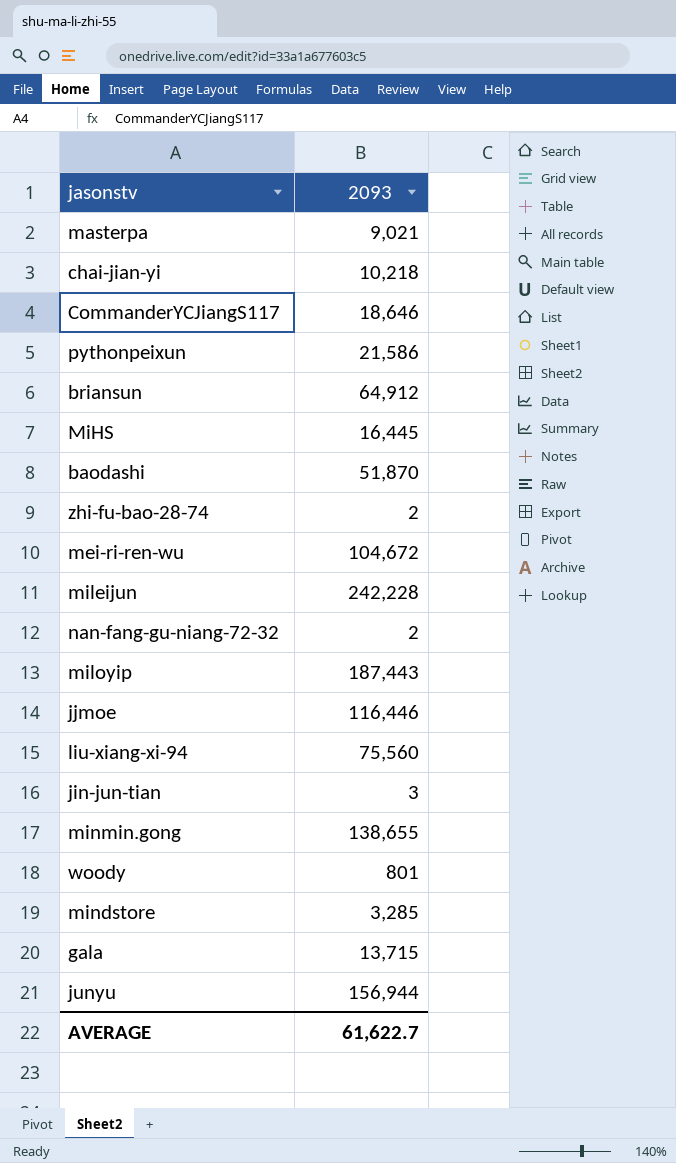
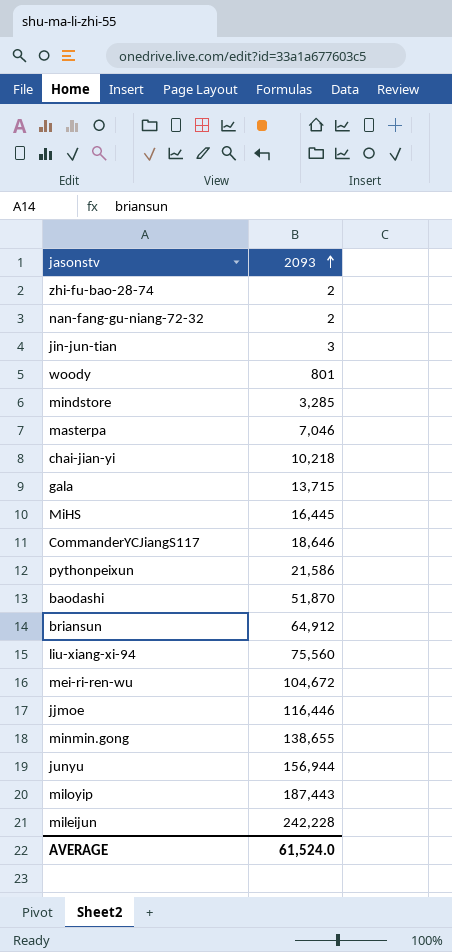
row order: none -> 2093 ascending
masterpa | 2093: 9,021 -> 7,046
AVERAGE | 2093: 61,622.7 -> 61,524.0

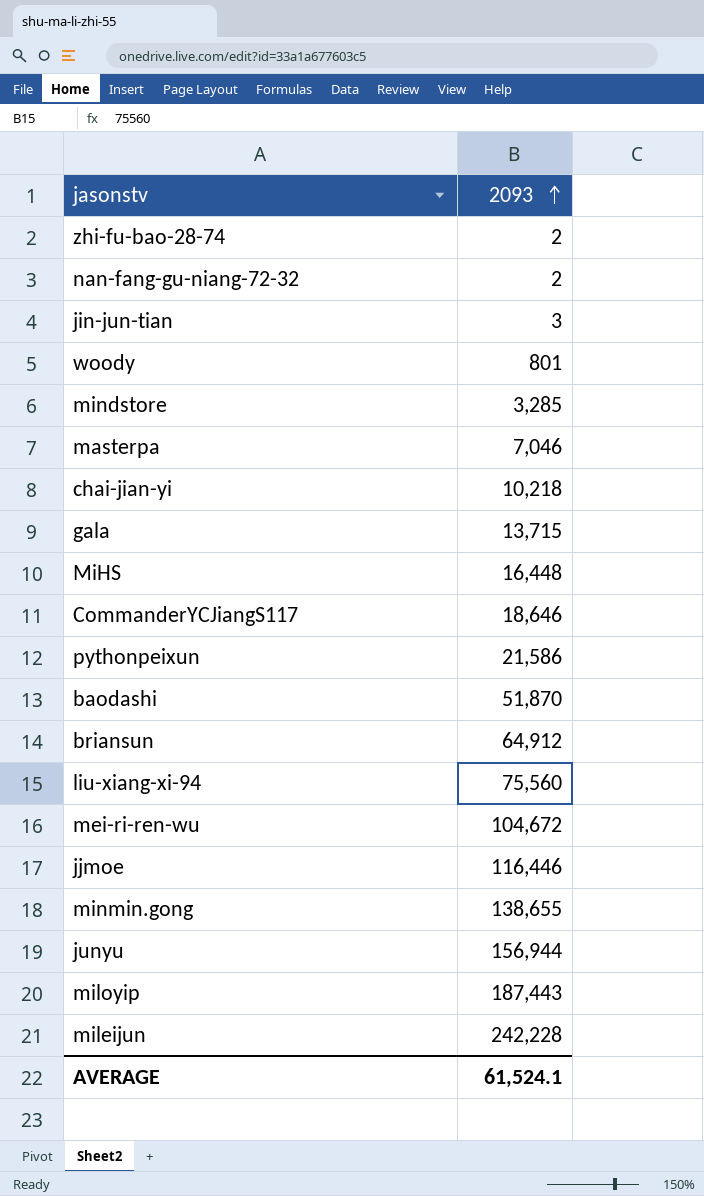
MiHS | 2093: 16,445 -> 16,448
AVERAGE | 2093: 61,524.0 -> 61,524.1

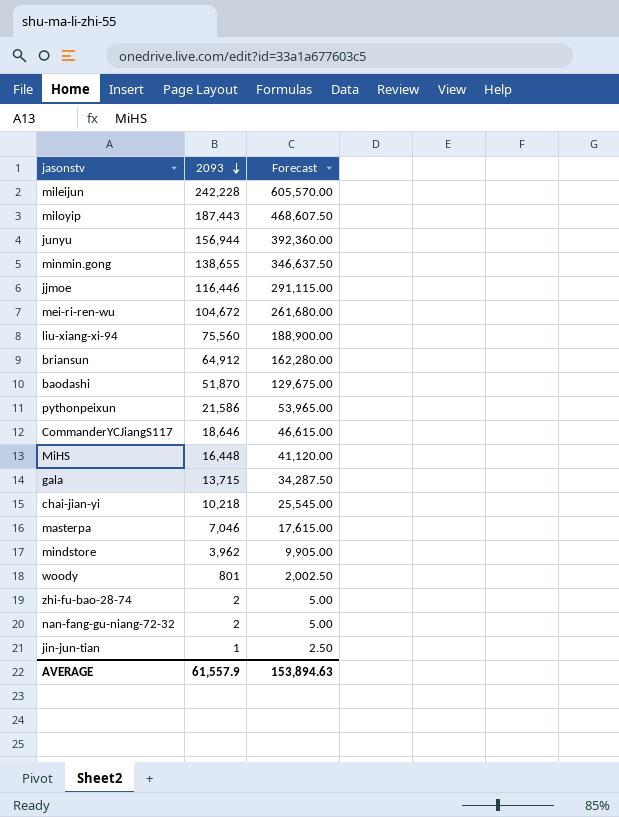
row order: 2093 ascending -> 2093 descending
column Forecast | formula: none -> [2093] * 2.5
mindstore | 2093: 3,285 -> 3,962
jin-jun-tian | 2093: 3 -> 1
AVERAGE | 2093: 61,524.1 -> 61,557.9

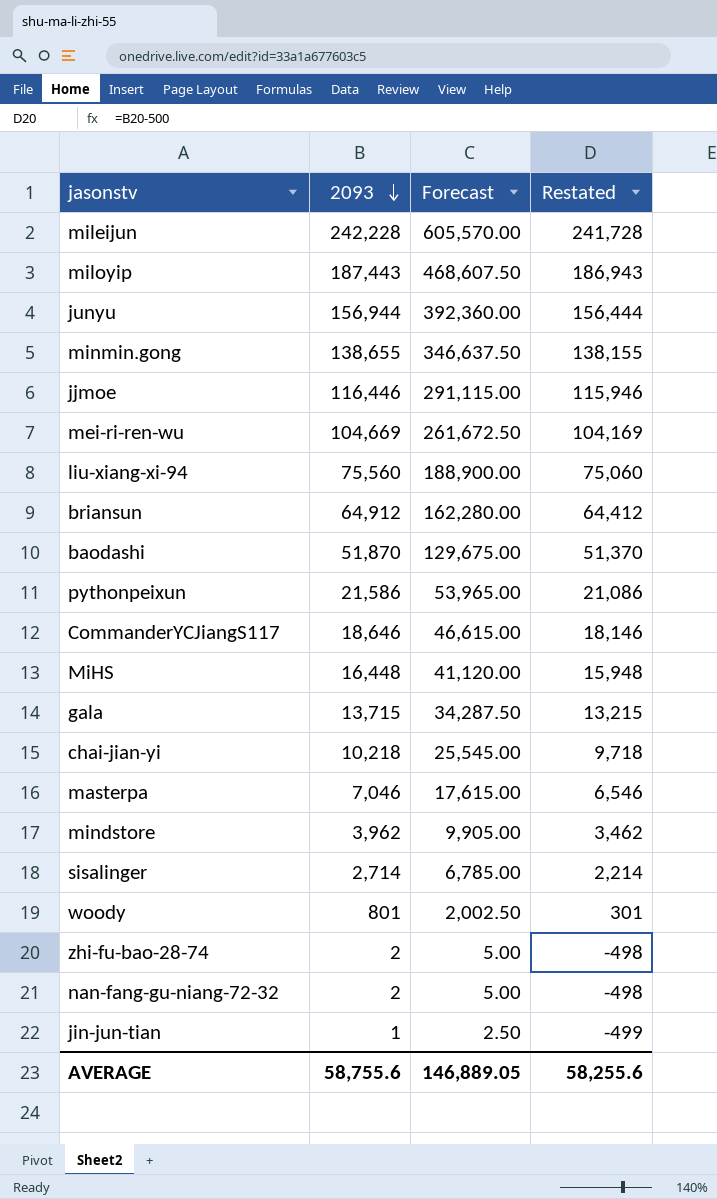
column Restated | formula: none -> [2093] - 500
mei-ri-ren-wu | 2093: 104,672 -> 104,669
mei-ri-ren-wu | Forecast: 261,680.00 -> 261,672.50
row sisalinger: none -> 2,714 | 6,785.00 | 2,214
AVERAGE | 2093: 61,557.9 -> 58,755.6
AVERAGE | Forecast: 153,894.63 -> 146,889.05

